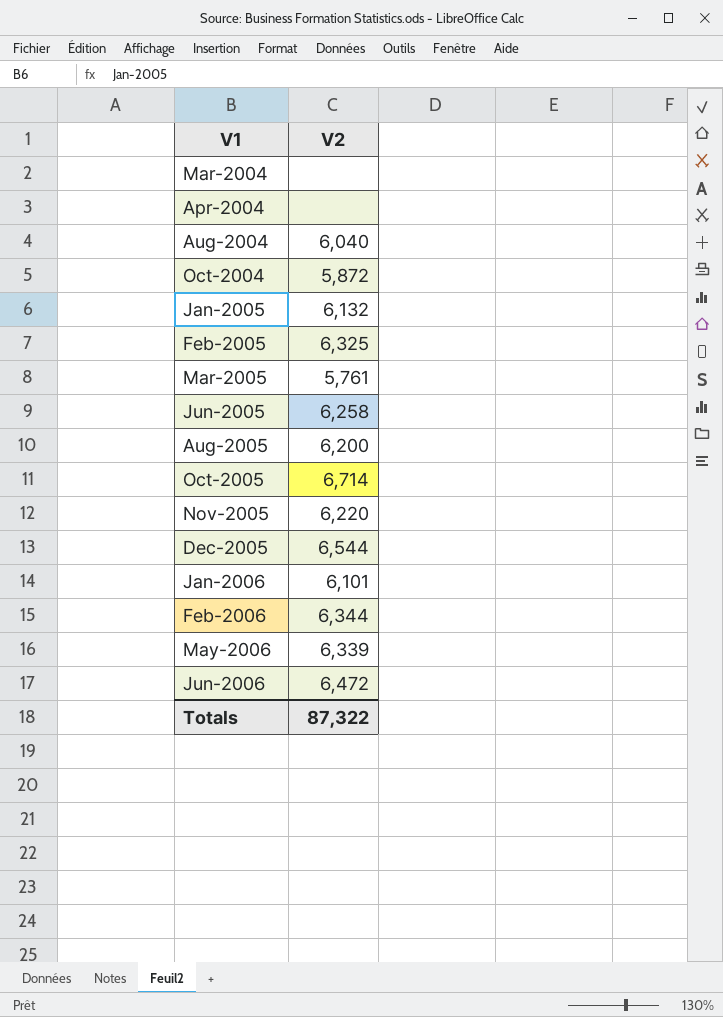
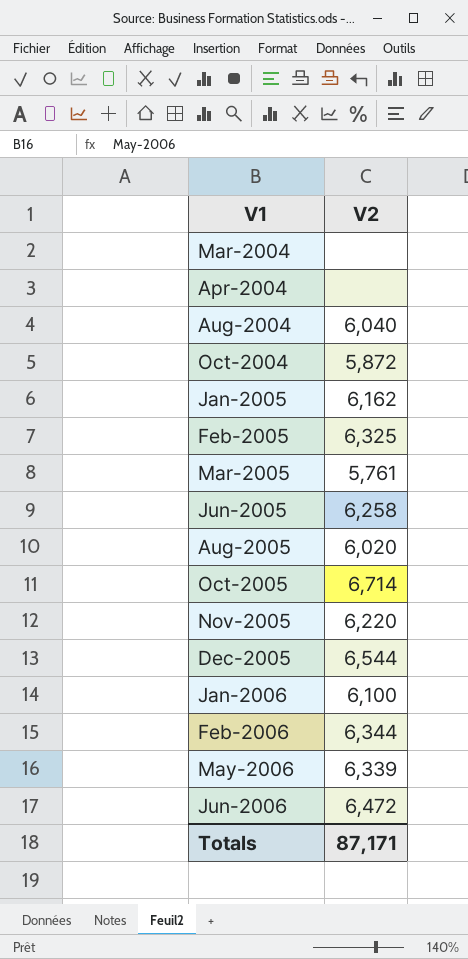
Jan-2005 | V2: 6,132 -> 6,162
Aug-2005 | V2: 6,200 -> 6,020
Jan-2006 | V2: 6,101 -> 6,100
Totals | V2: 87,322 -> 87,171

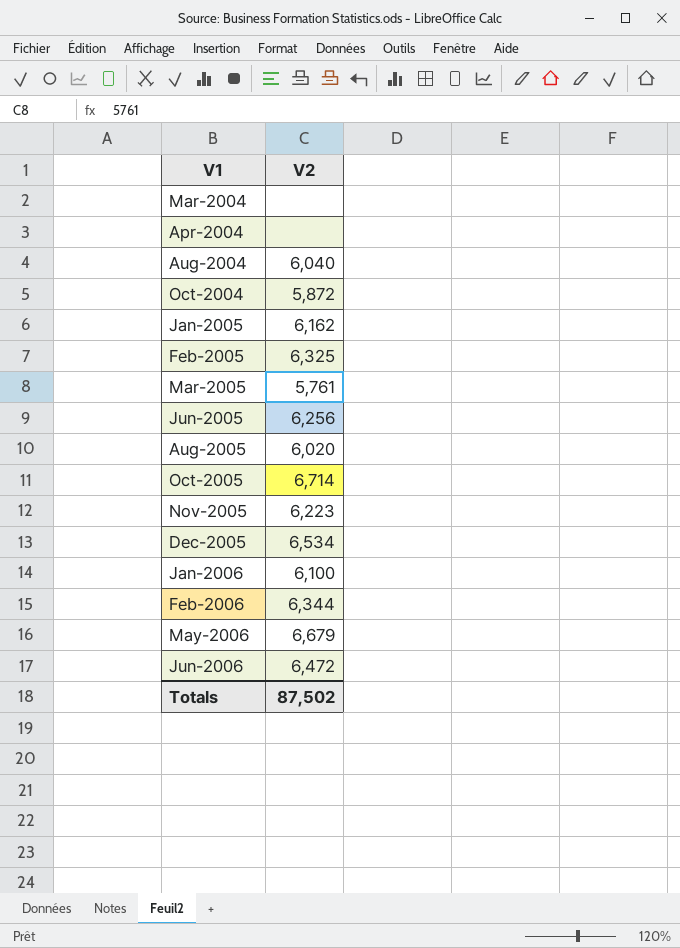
Jun-2005 | V2: 6,258 -> 6,256
Nov-2005 | V2: 6,220 -> 6,223
Dec-2005 | V2: 6,544 -> 6,534
May-2006 | V2: 6,339 -> 6,679
Totals | V2: 87,171 -> 87,502

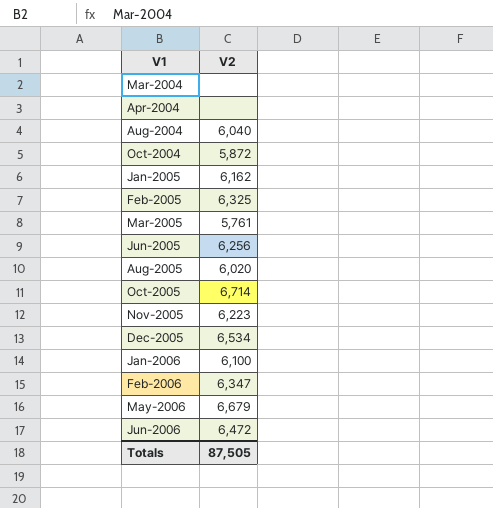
Feb-2006 | V2: 6,344 -> 6,347
Totals | V2: 87,502 -> 87,505

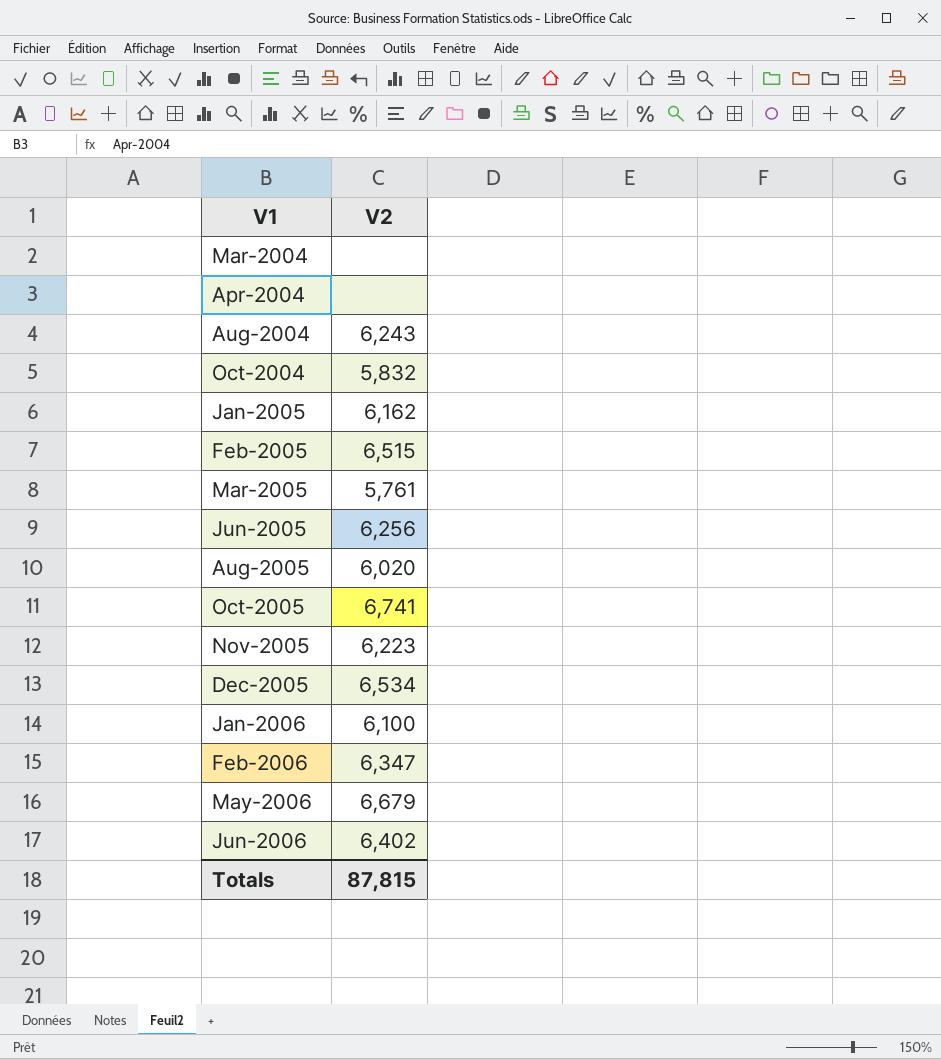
Aug-2004 | V2: 6,040 -> 6,243
Oct-2004 | V2: 5,872 -> 5,832
Feb-2005 | V2: 6,325 -> 6,515
Oct-2005 | V2: 6,714 -> 6,741
Jun-2006 | V2: 6,472 -> 6,402
Totals | V2: 87,505 -> 87,815

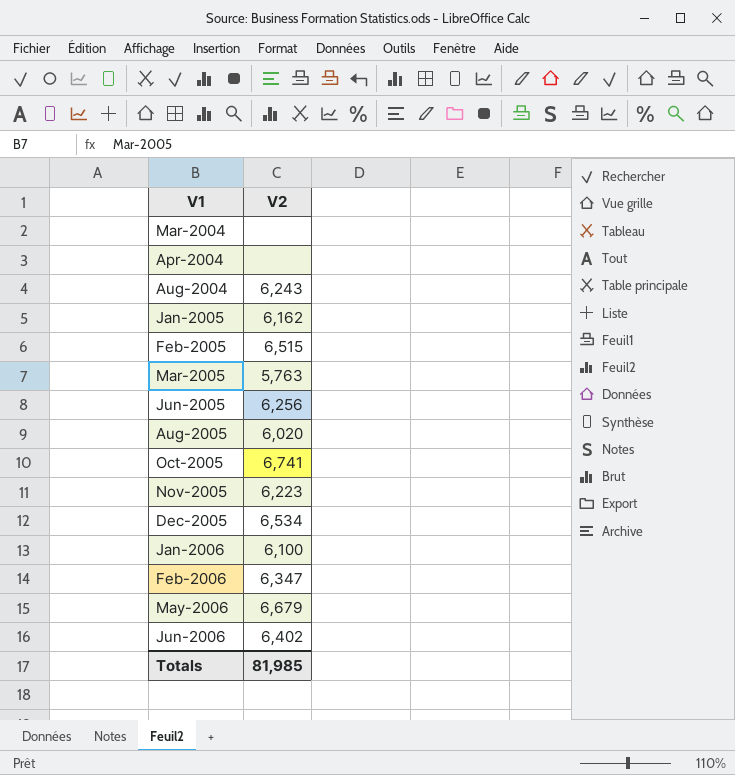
row Oct-2004: 5,832 -> none
Mar-2005 | V2: 5,761 -> 5,763
Totals | V2: 87,815 -> 81,985

